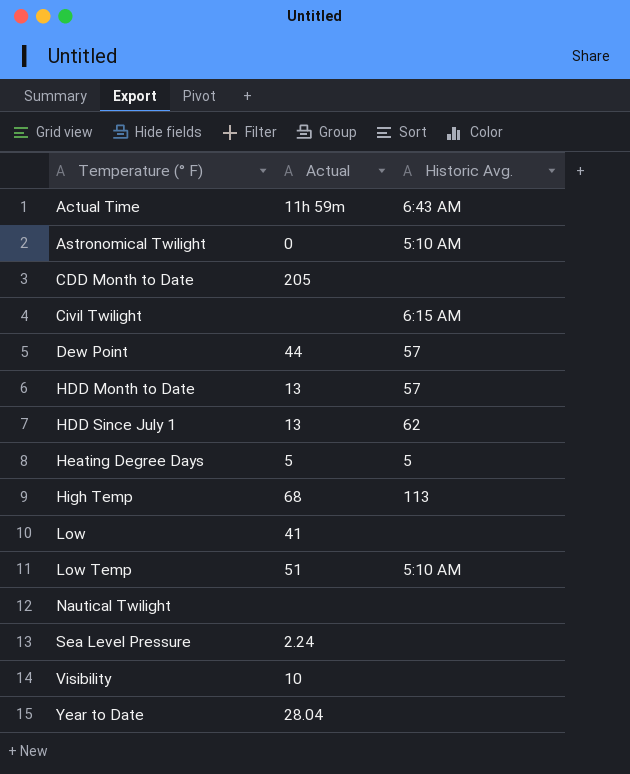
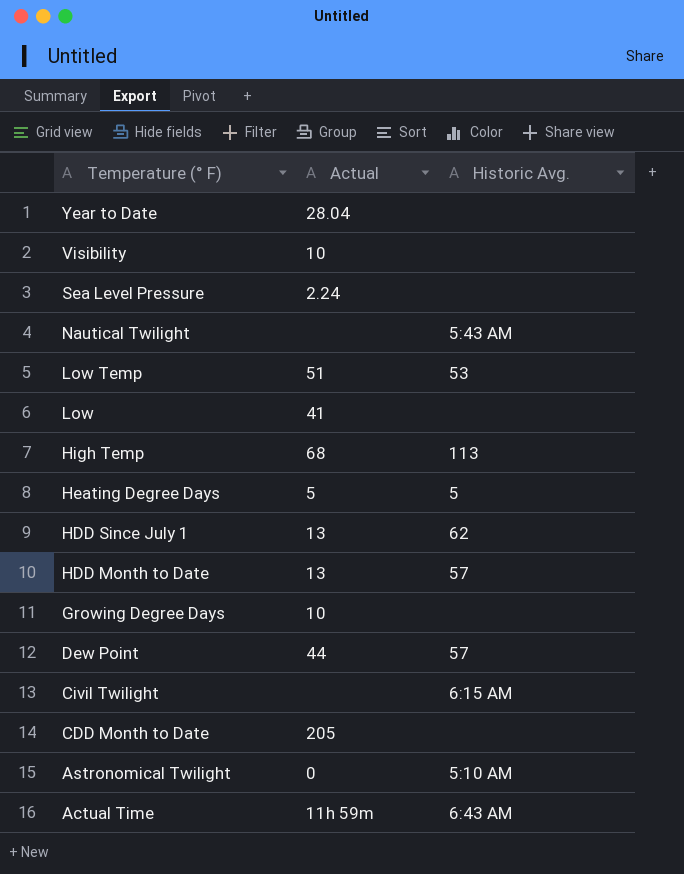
row order: Temperature (° F) ascending -> Temperature (° F) descending
Nautical Twilight | Historic Avg.: none -> 5:43 AM
Low Temp | Historic Avg.: 5:10 AM -> 53
row Growing Degree Days: none -> 10 | none

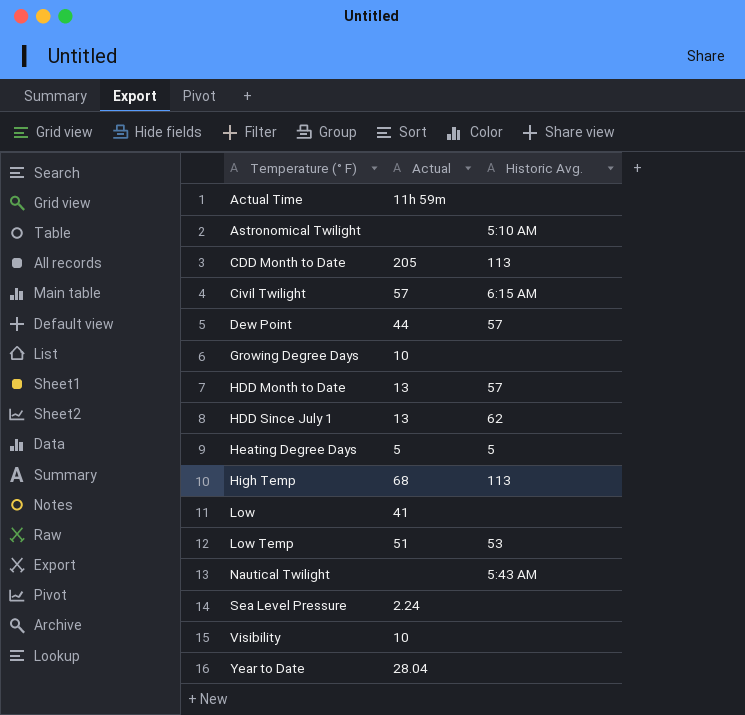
row order: Temperature (° F) descending -> Temperature (° F) ascending
Actual Time | Historic Avg.: 6:43 AM -> none
Astronomical Twilight | Actual: 0 -> none
CDD Month to Date | Historic Avg.: none -> 113
Civil Twilight | Actual: none -> 57

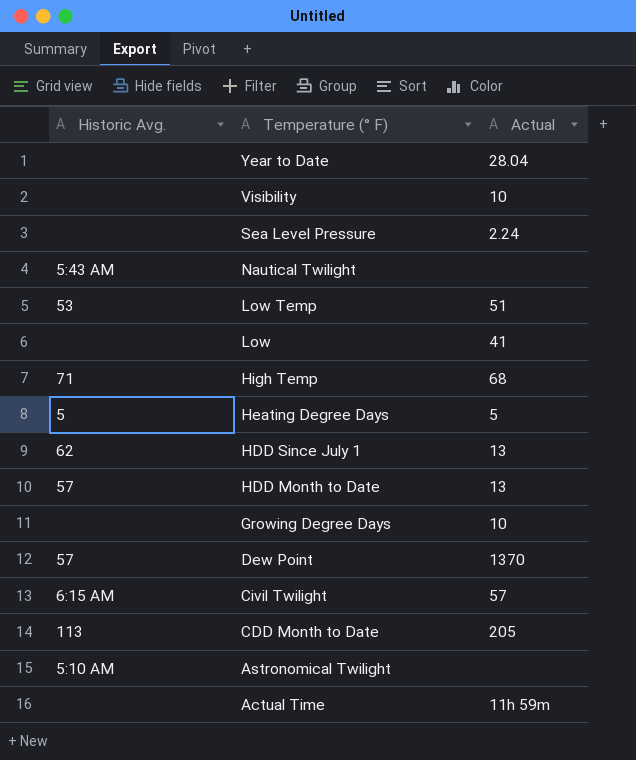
row order: Temperature (° F) ascending -> Temperature (° F) descending
column Historic Avg. | position: 3 -> 1
High Temp | Historic Avg.: 113 -> 71
Dew Point | Actual: 44 -> 1370

